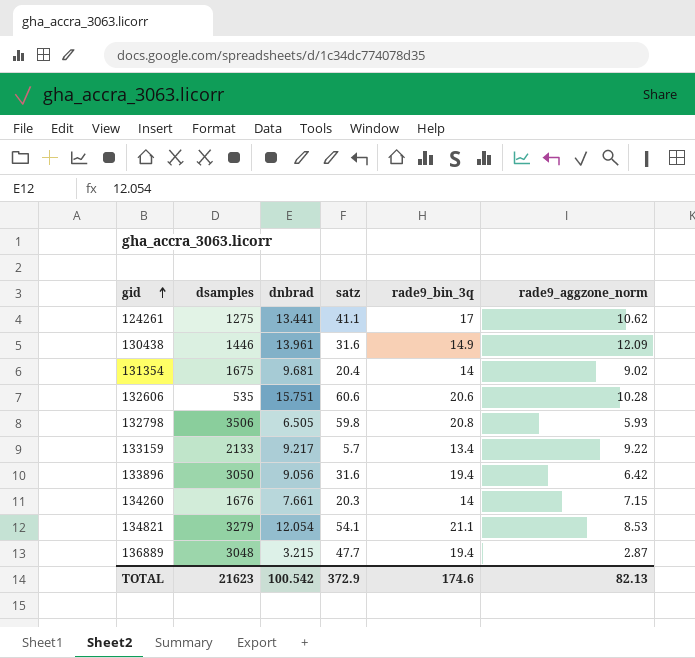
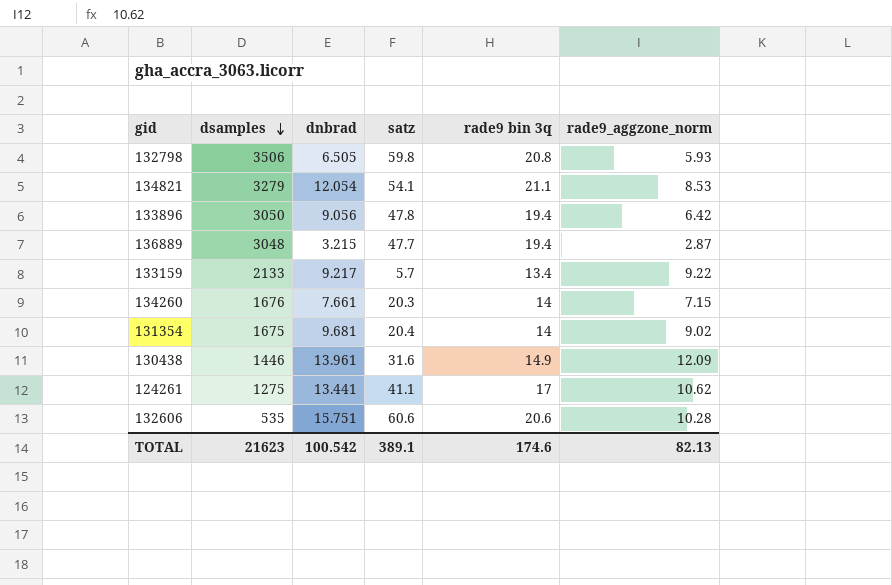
row order: gid ascending -> dsamples descending
column name: rade9_bin_3q -> rade9 bin 3q
133896 | satz: 31.6 -> 47.8
TOTAL | satz: 372.9 -> 389.1

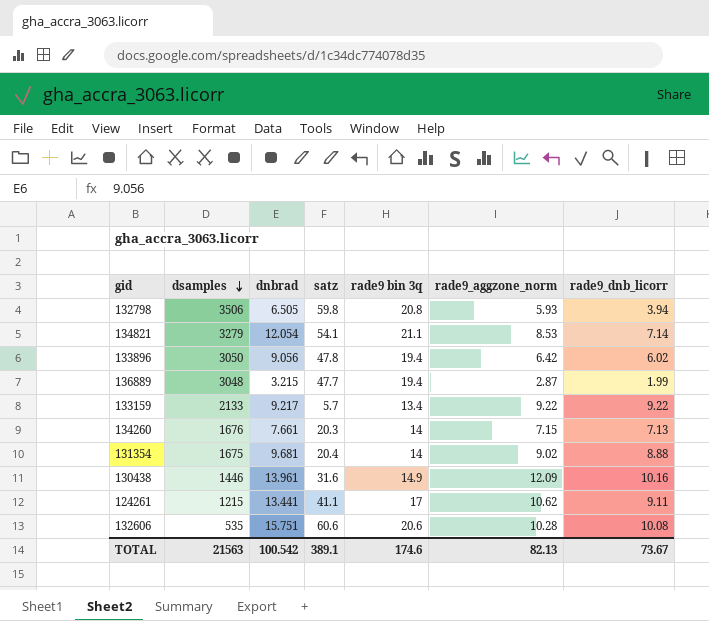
column rade9_dnb_licorr | position: none -> 7
124261 | dsamples: 1275 -> 1215
TOTAL | dsamples: 21623 -> 21563

